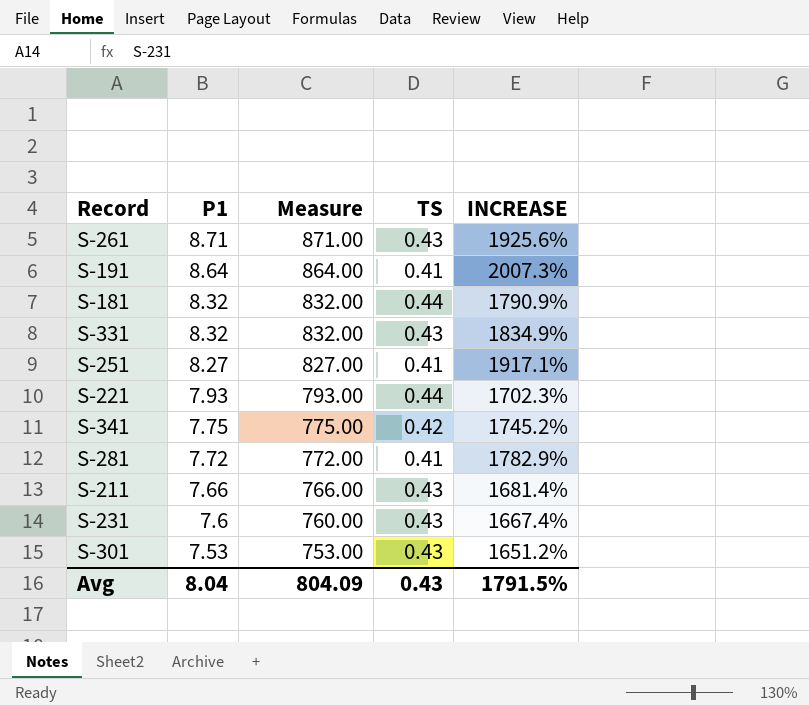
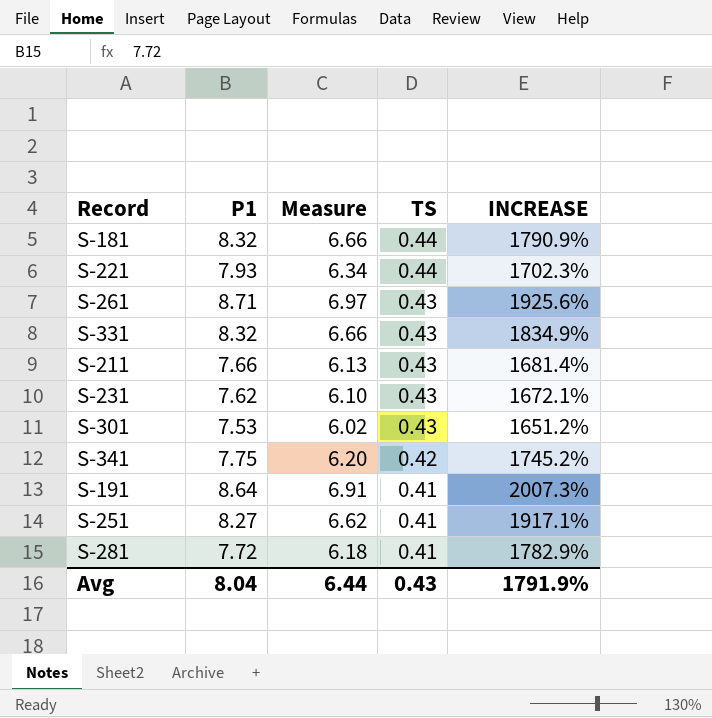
row order: P1 descending -> TS descending
column Measure | formula: [P1] * 100 -> [P1] * 0.8
S-231 | P1: 7.6 -> 7.62
S-231 | INCREASE: 1667.4% -> 1672.1%
Avg | Measure: 804.09 -> 6.44
Avg | INCREASE: 1791.5% -> 1791.9%

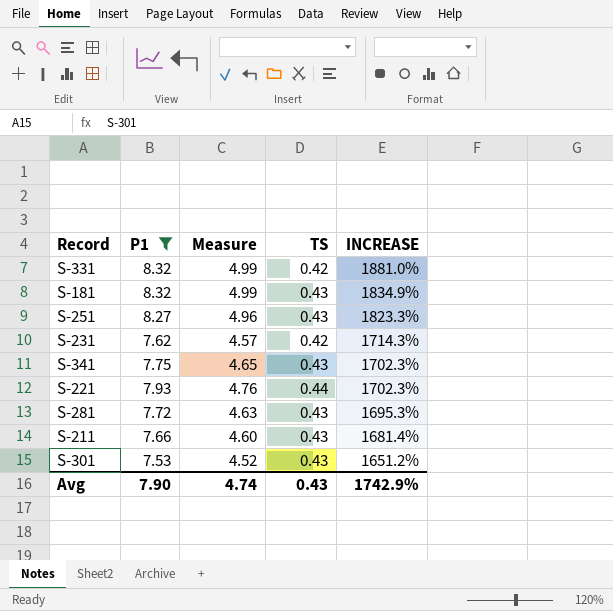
filter: none -> P1 <= 8.32
row order: TS descending -> INCREASE descending
column Measure | formula: [P1] * 0.8 -> [P1] * 0.6
S-331 | TS: 0.43 -> 0.42
S-331 | INCREASE: 1834.9% -> 1881.0%
S-181 | TS: 0.44 -> 0.43
S-181 | INCREASE: 1790.9% -> 1834.9%
S-251 | TS: 0.41 -> 0.43
S-251 | INCREASE: 1917.1% -> 1823.3%
S-231 | TS: 0.43 -> 0.42
S-231 | INCREASE: 1672.1% -> 1714.3%
S-341 | TS: 0.42 -> 0.43
S-341 | INCREASE: 1745.2% -> 1702.3%
S-281 | TS: 0.41 -> 0.43
S-281 | INCREASE: 1782.9% -> 1695.3%
Avg | P1: 8.04 -> 7.90
Avg | Measure: 6.44 -> 4.74
Avg | INCREASE: 1791.9% -> 1742.9%

